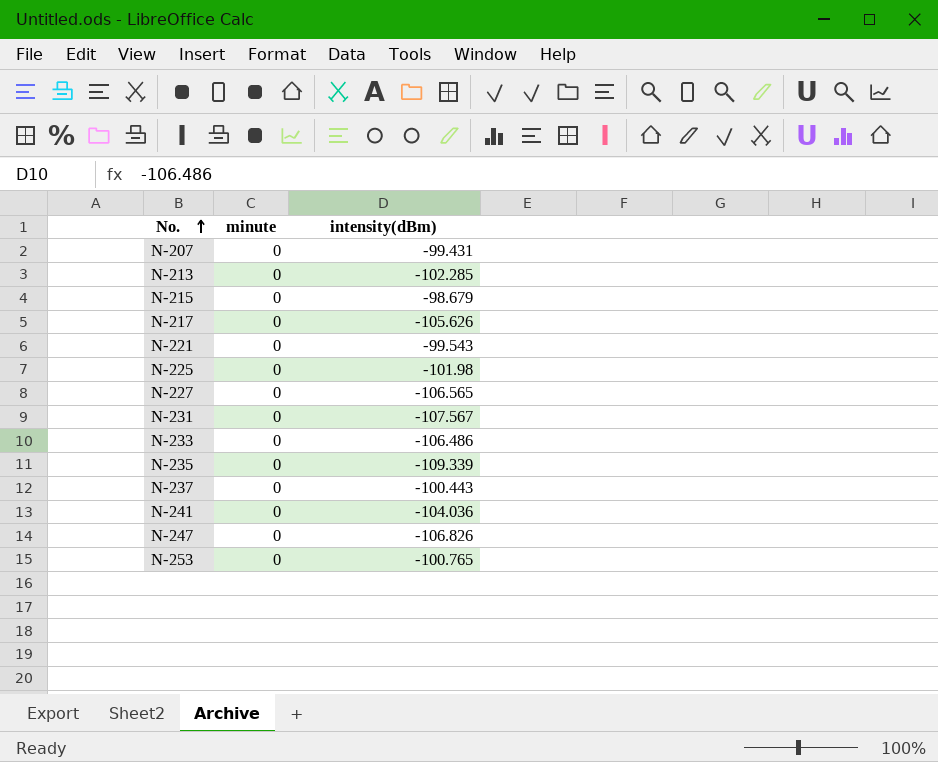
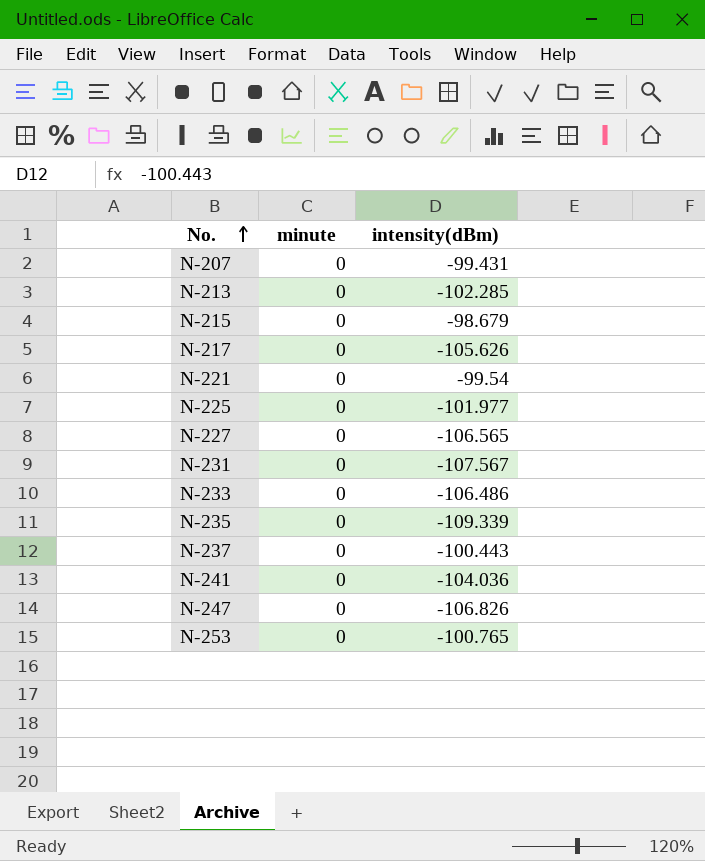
N-221 | intensity(dBm): -99.543 -> -99.54
N-225 | intensity(dBm): -101.98 -> -101.977

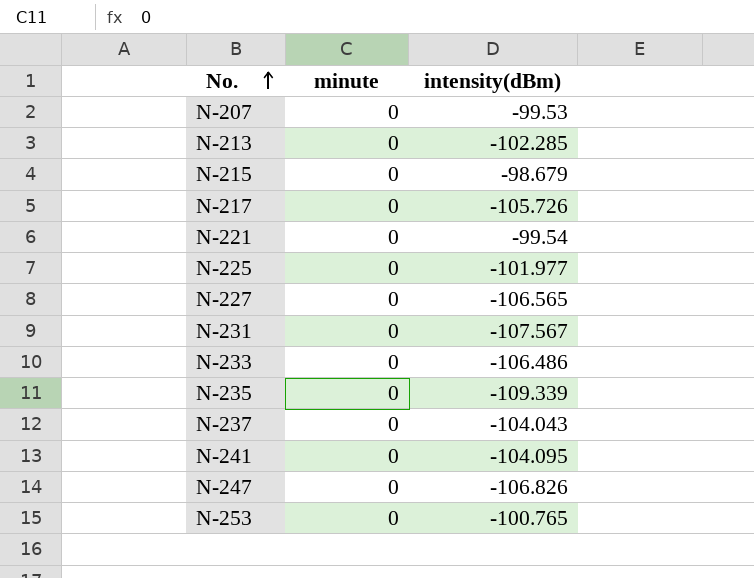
N-207 | intensity(dBm): -99.431 -> -99.53
N-217 | intensity(dBm): -105.626 -> -105.726
N-237 | intensity(dBm): -100.443 -> -104.043
N-241 | intensity(dBm): -104.036 -> -104.095

